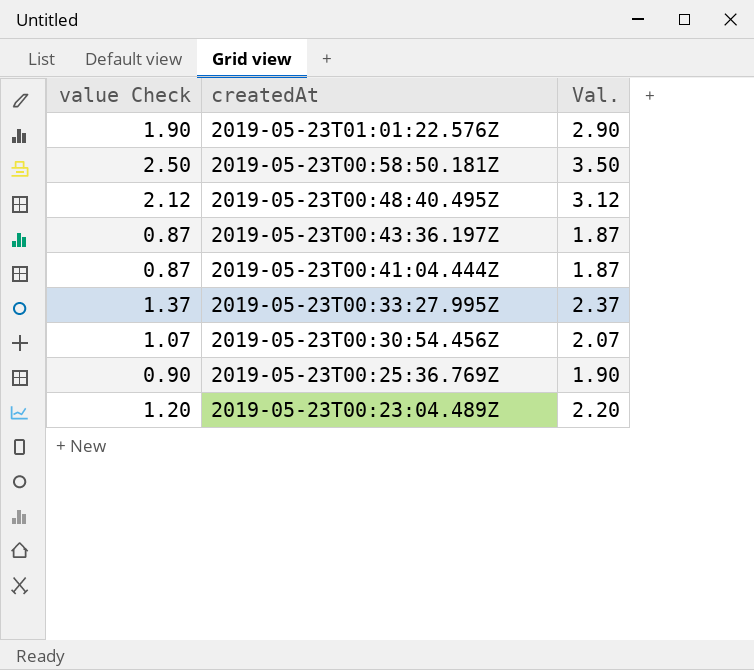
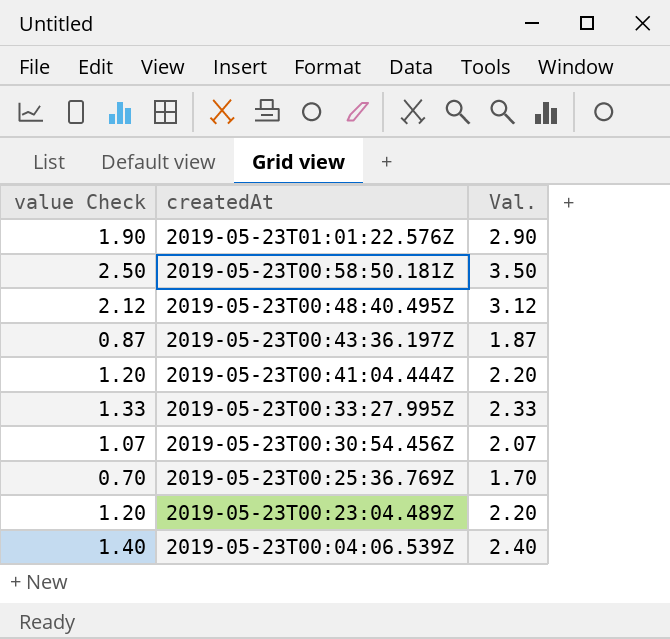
2019-05-23T00:41:04.444Z | value Check: 0.87 -> 1.20
2019-05-23T00:41:04.444Z | Val.: 1.87 -> 2.20
2019-05-23T00:33:27.995Z | value Check: 1.37 -> 1.33
2019-05-23T00:33:27.995Z | Val.: 2.37 -> 2.33
2019-05-23T00:25:36.769Z | value Check: 0.90 -> 0.70
2019-05-23T00:25:36.769Z | Val.: 1.90 -> 1.70
row 2019-05-23T00:04:06.539Z: none -> 1.40 | 2.40

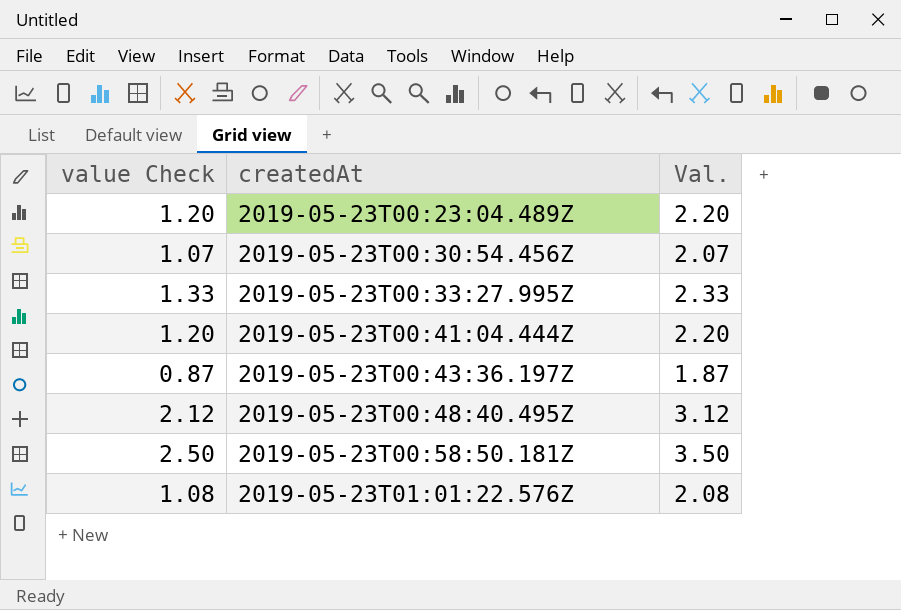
row order: createdAt descending -> createdAt ascending
row 2019-05-23T00:25:36.769Z: 0.70 | 1.70 -> none
row 2019-05-23T00:04:06.539Z: 1.40 | 2.40 -> none
2019-05-23T01:01:22.576Z | value Check: 1.90 -> 1.08
2019-05-23T01:01:22.576Z | Val.: 2.90 -> 2.08

